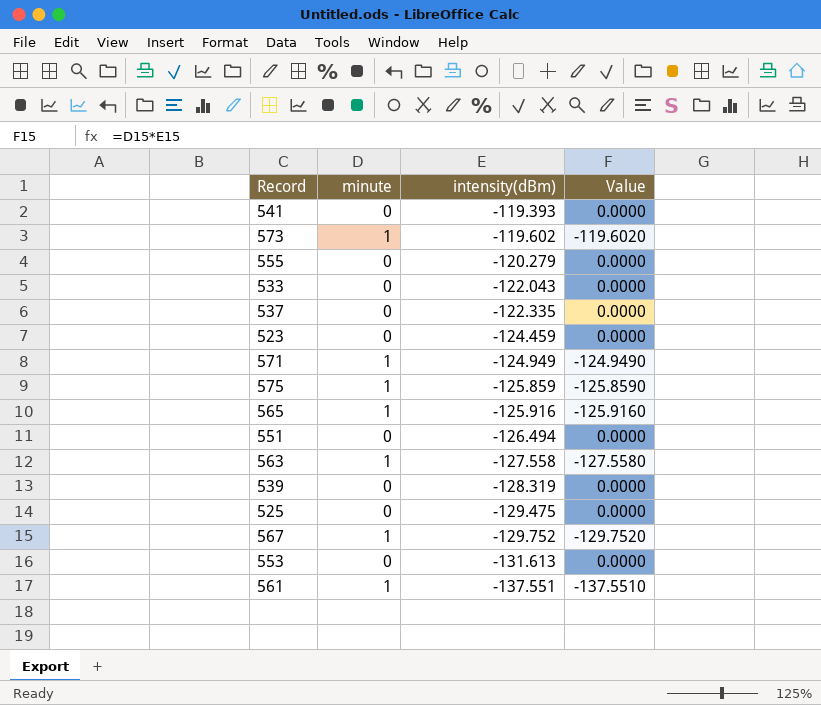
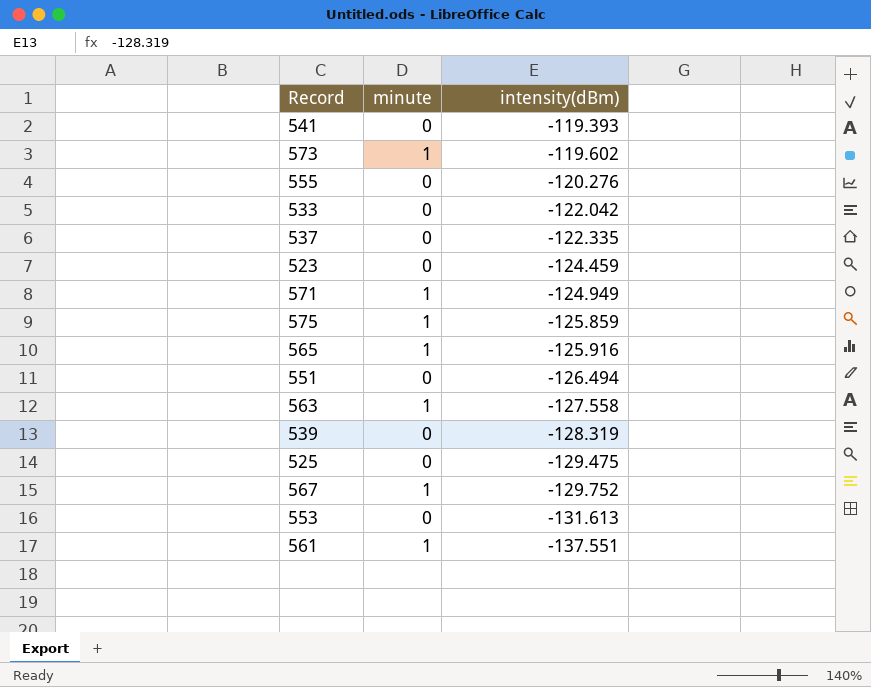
column Value | formula: [minute] * [intensity(dBm)] -> none
555 | intensity(dBm): -120.279 -> -120.276
533 | intensity(dBm): -122.043 -> -122.042

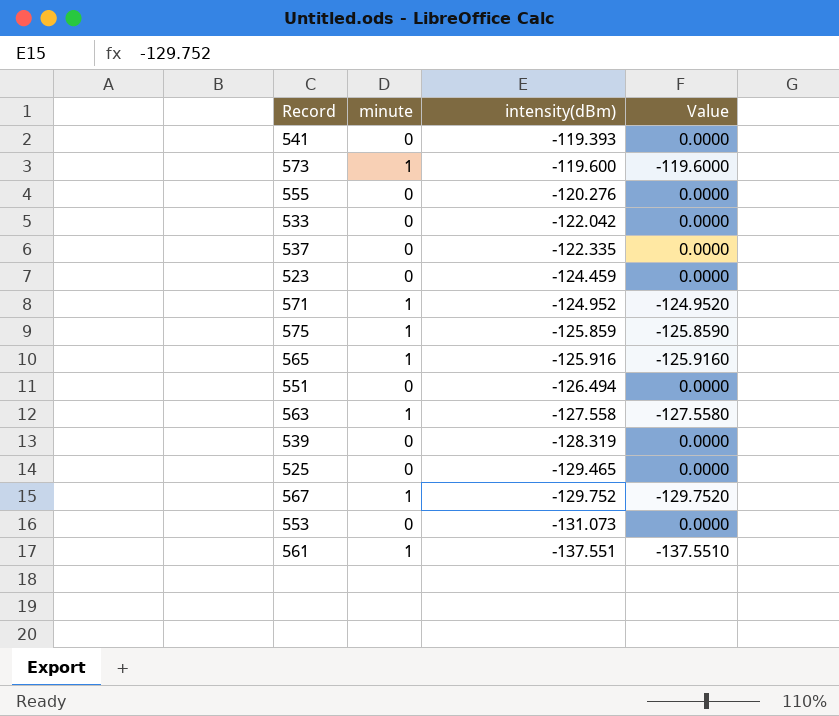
column Value | formula: none -> [minute] * [intensity(dBm)]
573 | intensity(dBm): -119.602 -> -119.600
571 | intensity(dBm): -124.949 -> -124.952
525 | intensity(dBm): -129.475 -> -129.465
553 | intensity(dBm): -131.613 -> -131.073

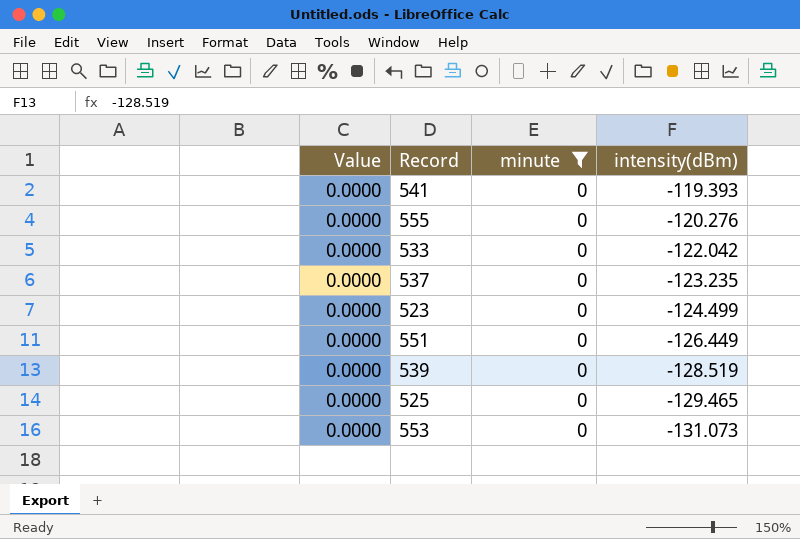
filter: none -> minute = 0
column Value | position: 4 -> 1
537 | intensity(dBm): -122.335 -> -123.235
523 | intensity(dBm): -124.459 -> -124.499
551 | intensity(dBm): -126.494 -> -126.449
539 | intensity(dBm): -128.319 -> -128.519

